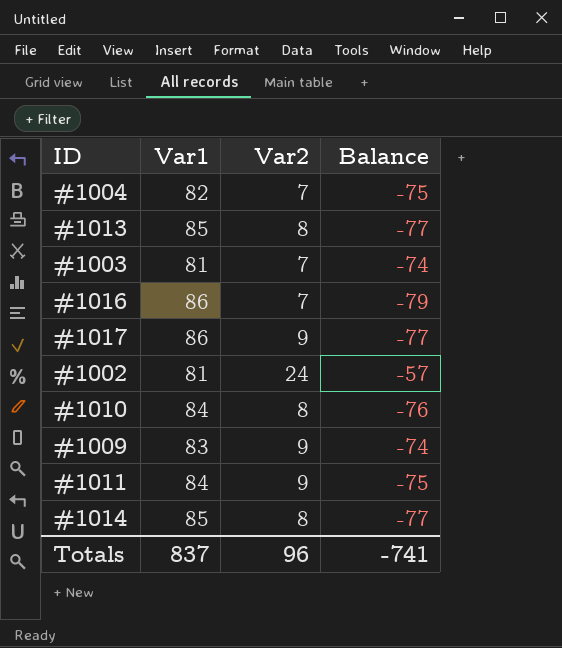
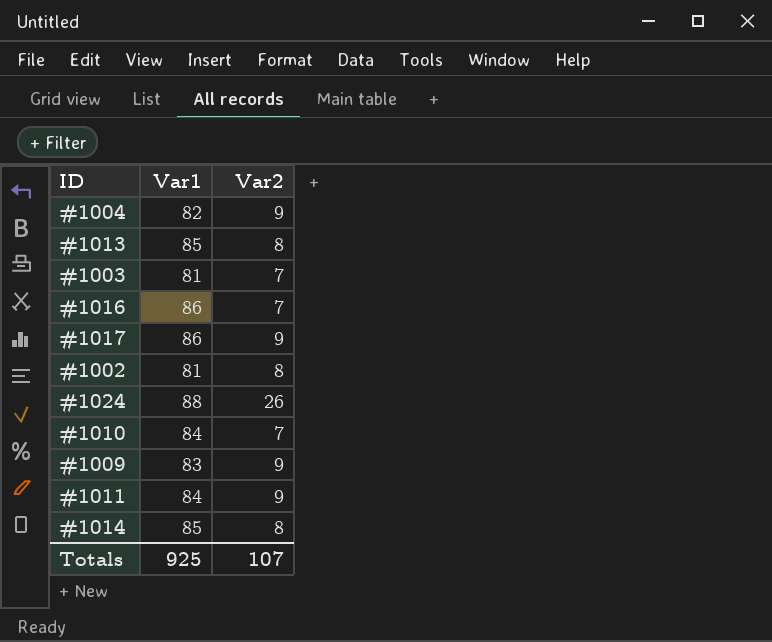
column Balance | formula: [Var2] - [Var1] -> none
#1004 | Var2: 7 -> 9
#1002 | Var2: 24 -> 8
row #1024: none -> 88 | 26
#1010 | Var2: 8 -> 7
Totals | Var1: 837 -> 925
Totals | Var2: 96 -> 107

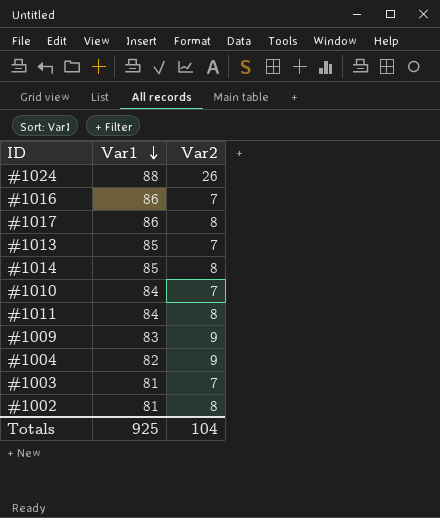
row order: none -> Var1 descending
#1017 | Var2: 9 -> 8
#1013 | Var2: 8 -> 7
#1011 | Var2: 9 -> 8
Totals | Var2: 107 -> 104

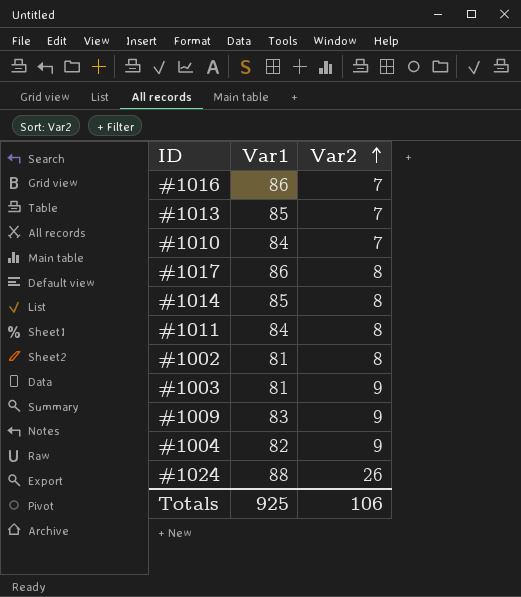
row order: Var1 descending -> Var2 ascending
#1003 | Var2: 7 -> 9
Totals | Var2: 104 -> 106

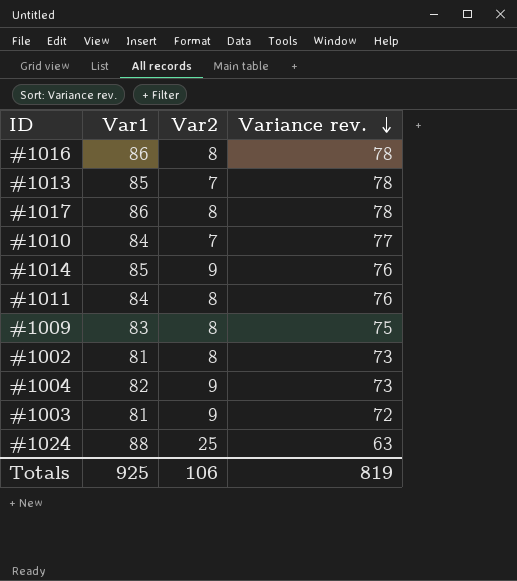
row order: Var2 ascending -> Variance rev. descending
column Variance rev. | formula: none -> [Var1] - [Var2]
#1016 | Var2: 7 -> 8
#1014 | Var2: 8 -> 9
#1009 | Var2: 9 -> 8
#1024 | Var2: 26 -> 25

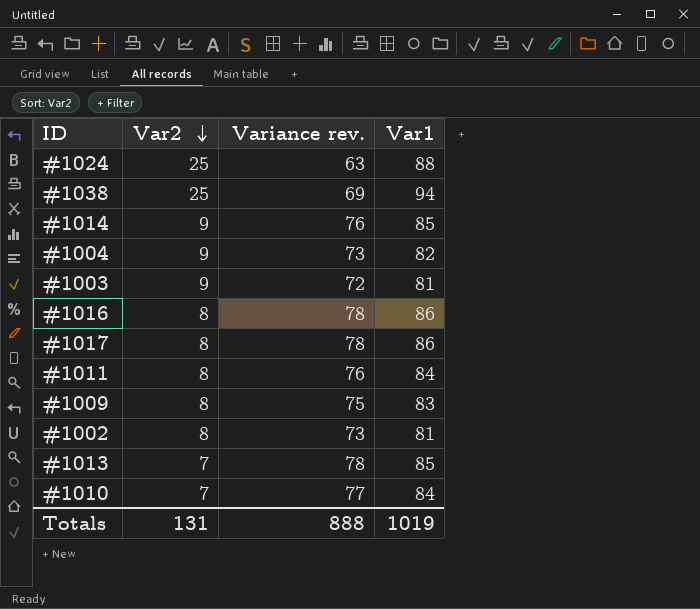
row order: Variance rev. descending -> Var2 descending
column Var1 | position: 2 -> 4
row #1038: none -> 25 | 69 | 94
Totals | Var2: 106 -> 131
Totals | Variance rev.: 819 -> 888
Totals | Var1: 925 -> 1019

